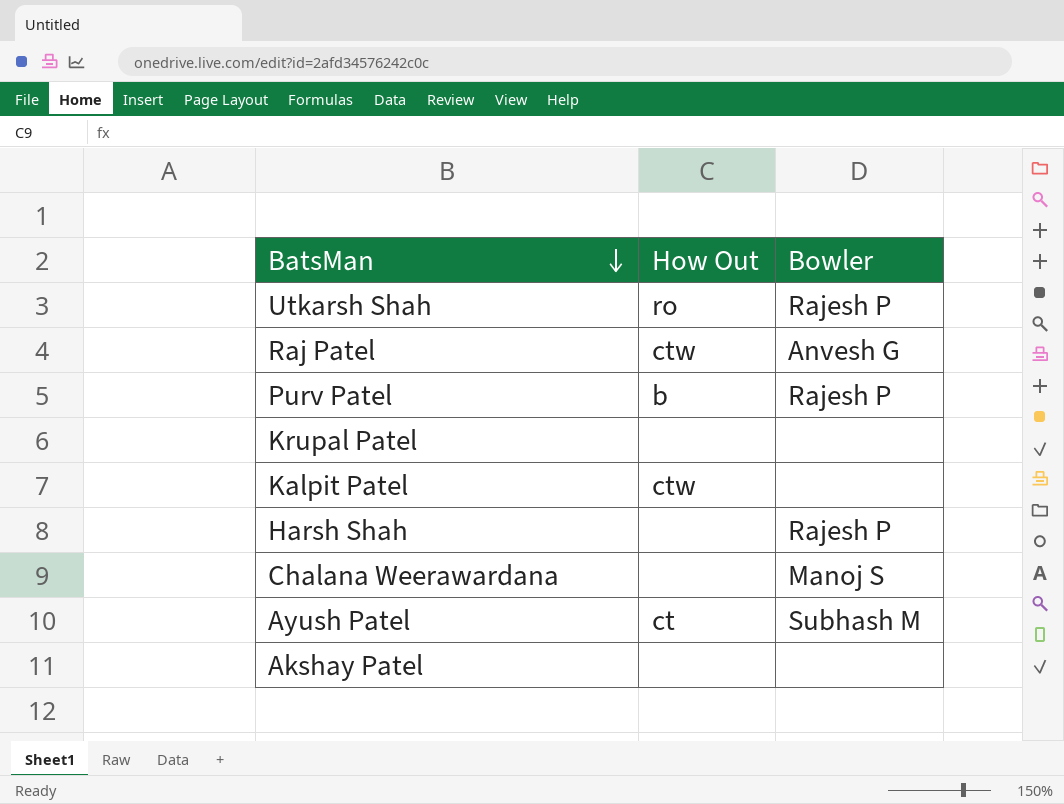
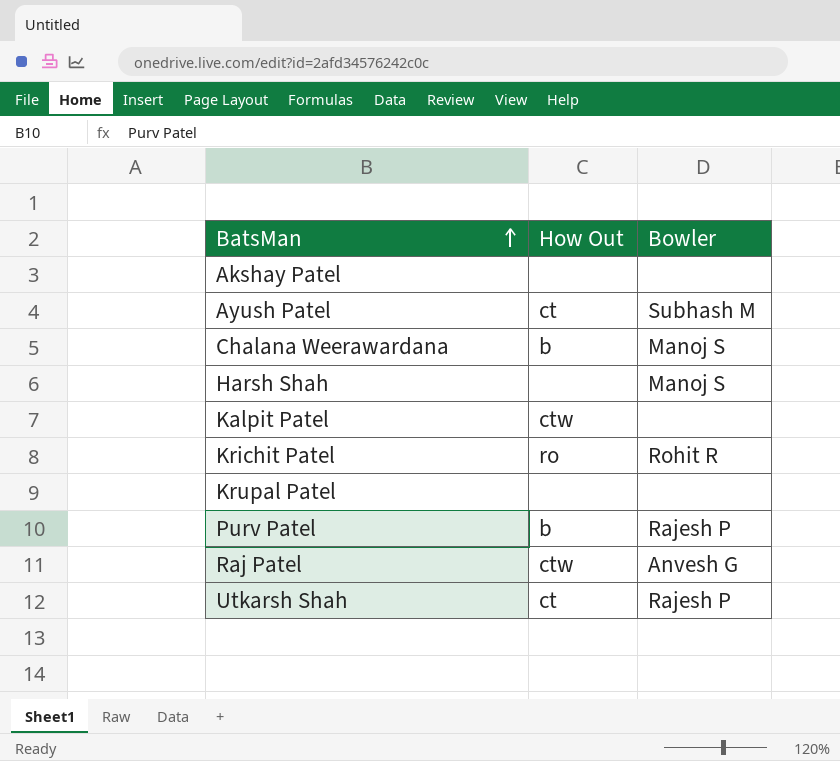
row order: BatsMan descending -> BatsMan ascending
Chalana Weerawardana | How Out: none -> b
Harsh Shah | Bowler: Rajesh P -> Manoj S
row Krichit Patel: none -> ro | Rohit R
Utkarsh Shah | How Out: ro -> ct

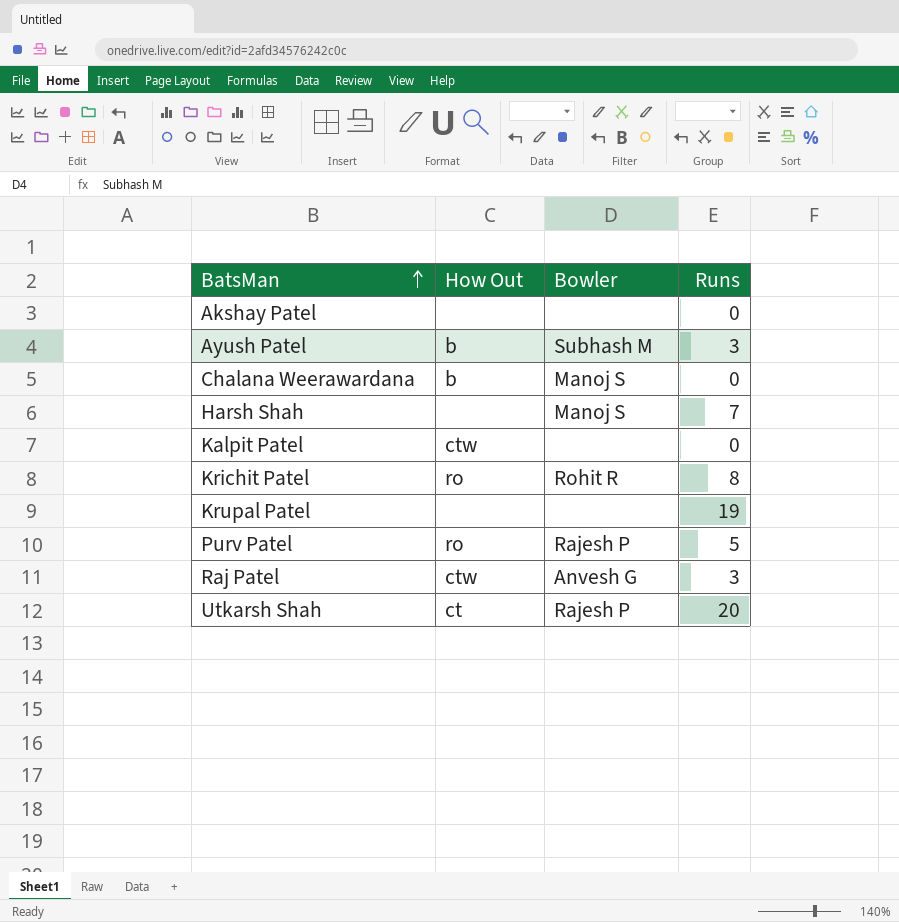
column Runs | position: none -> 4
Ayush Patel | How Out: ct -> b
Purv Patel | How Out: b -> ro

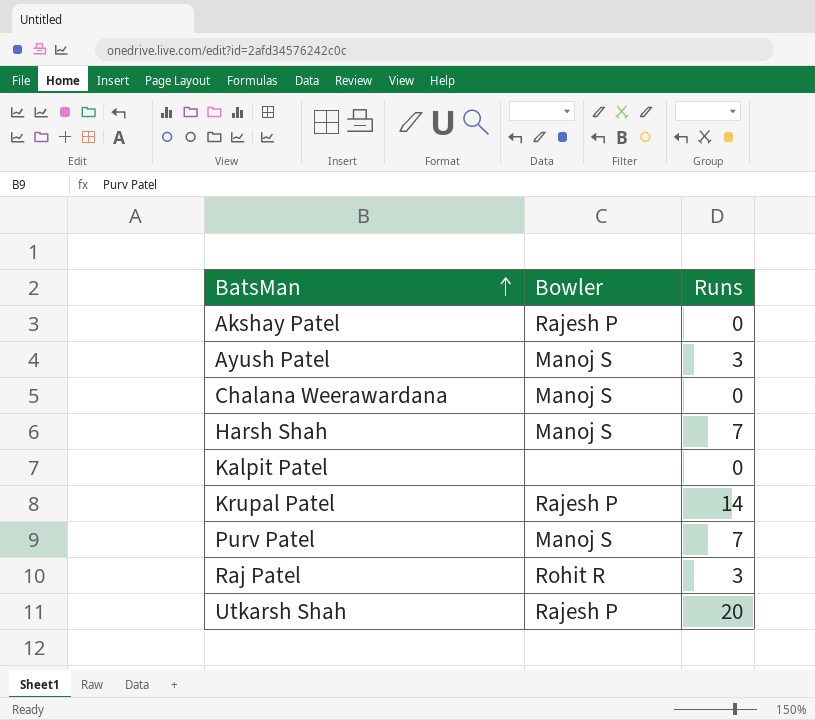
column How Out | position: 2 -> none
row Krichit Patel: ro | Rohit R | 8 -> none
Akshay Patel | Bowler: none -> Rajesh P
Ayush Patel | Bowler: Subhash M -> Manoj S
Krupal Patel | Bowler: none -> Rajesh P
Krupal Patel | Runs: 19 -> 14
Purv Patel | Bowler: Rajesh P -> Manoj S
Purv Patel | Runs: 5 -> 7
Raj Patel | Bowler: Anvesh G -> Rohit R

